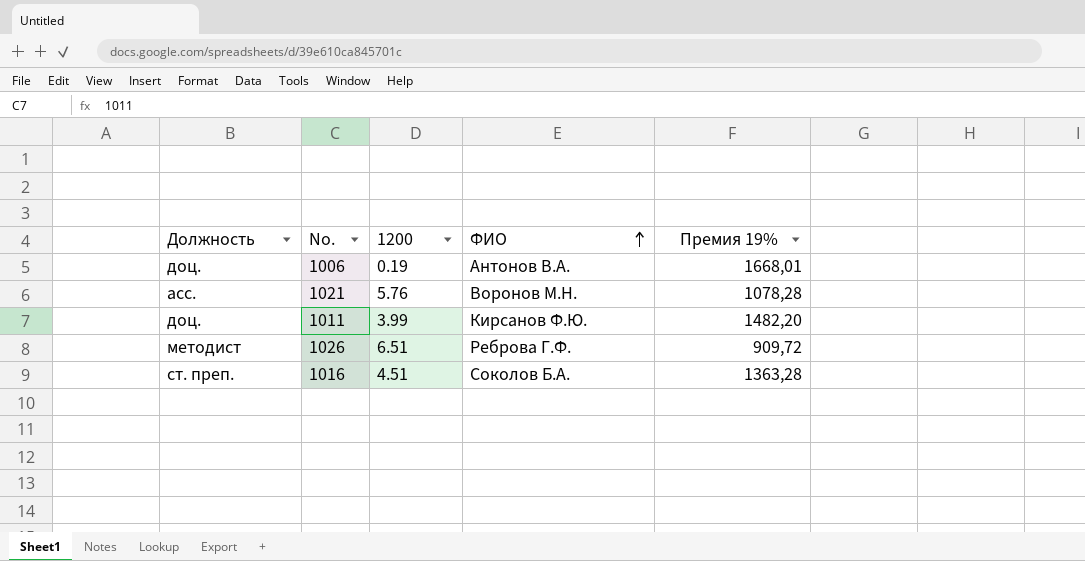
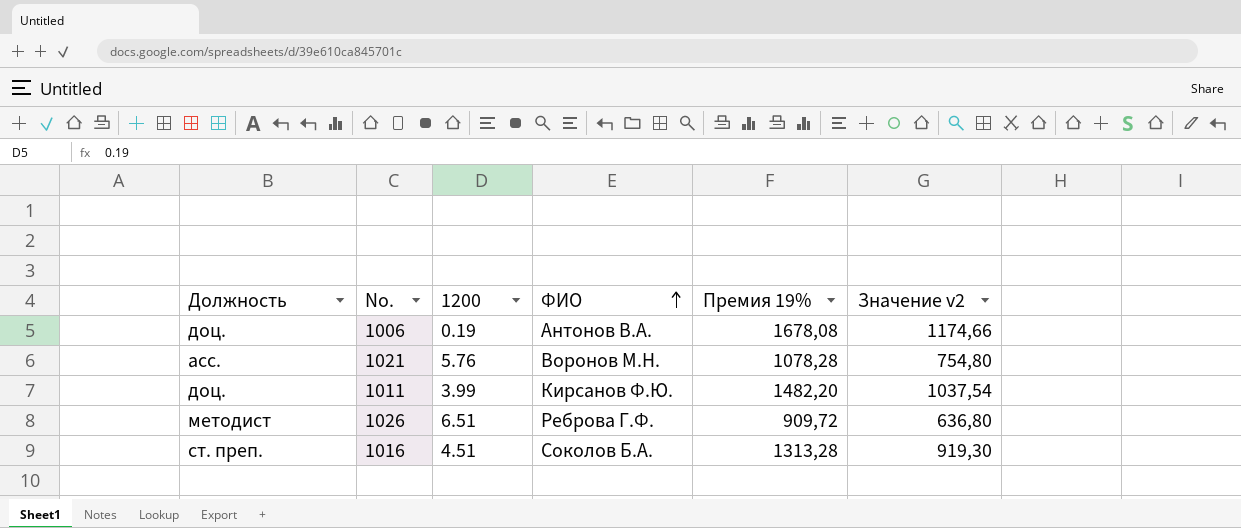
column Значение v2 | formula: none -> [Премия 19%] * 0,7
1006 | Премия 19%: 1668,01 -> 1678,08
1016 | Премия 19%: 1363,28 -> 1313,28

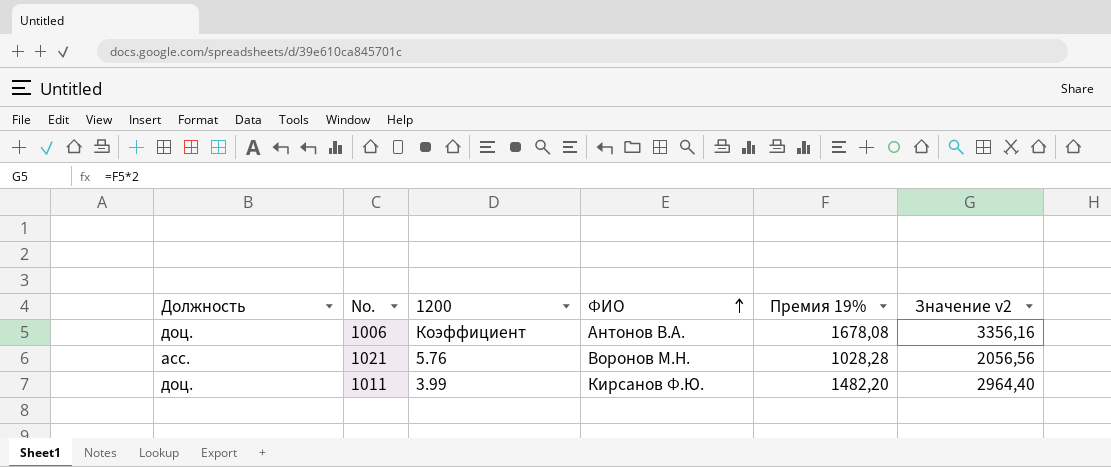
column Значение v2 | formula: [Премия 19%] * 0,7 -> [Премия 19%] * 2
row 1026: методист | 6.51 | Реброва Г.Ф. | 909,72 | 636,80 -> none
row 1016: ст. преп. | 4.51 | Соколов Б.А. | 1313,28 | 919,30 -> none
1006 | 1200: 0.19 -> Коэффициент
1021 | Премия 19%: 1078,28 -> 1028,28

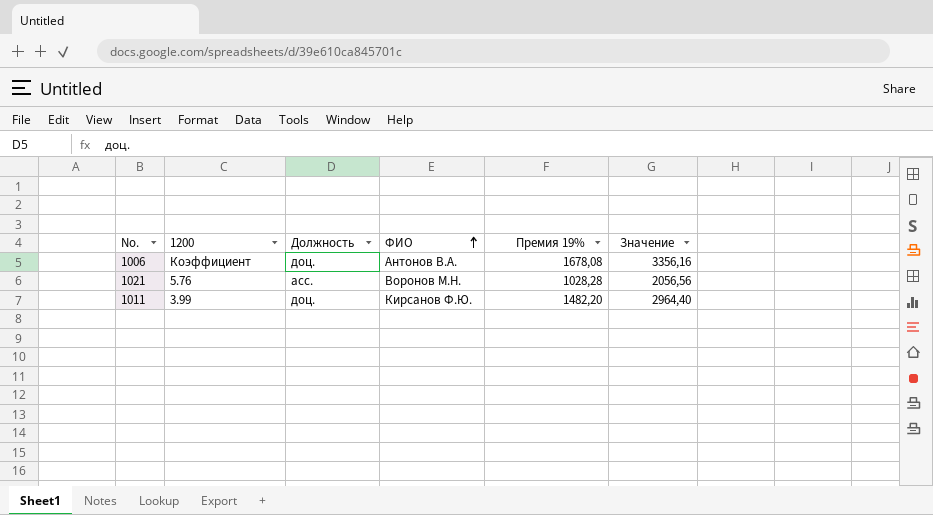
column Должность | position: 1 -> 3
column name: Значение v2 -> Значение

